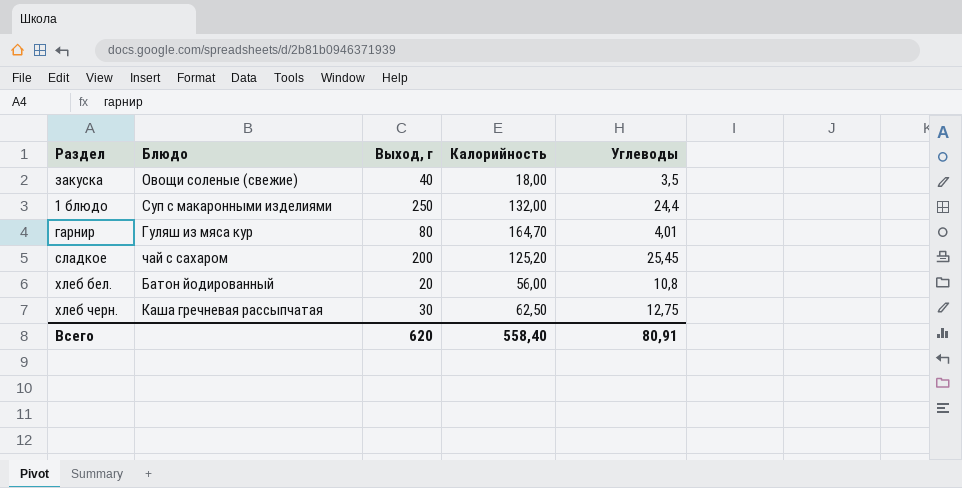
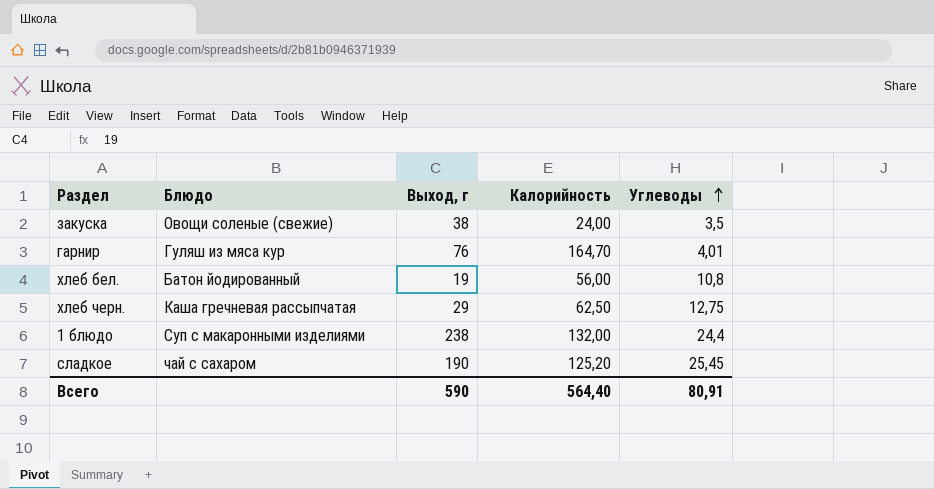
row order: none -> Углеводы ascending
закуска | Выход, г: 40 -> 38
закуска | Калорийность: 18,00 -> 24,00
гарнир | Выход, г: 80 -> 76
хлеб бел. | Выход, г: 20 -> 19
хлеб черн. | Выход, г: 30 -> 29
1 блюдо | Выход, г: 250 -> 238
сладкое | Выход, г: 200 -> 190
Всего | Выход, г: 620 -> 590
Всего | Калорийность: 558,40 -> 564,40

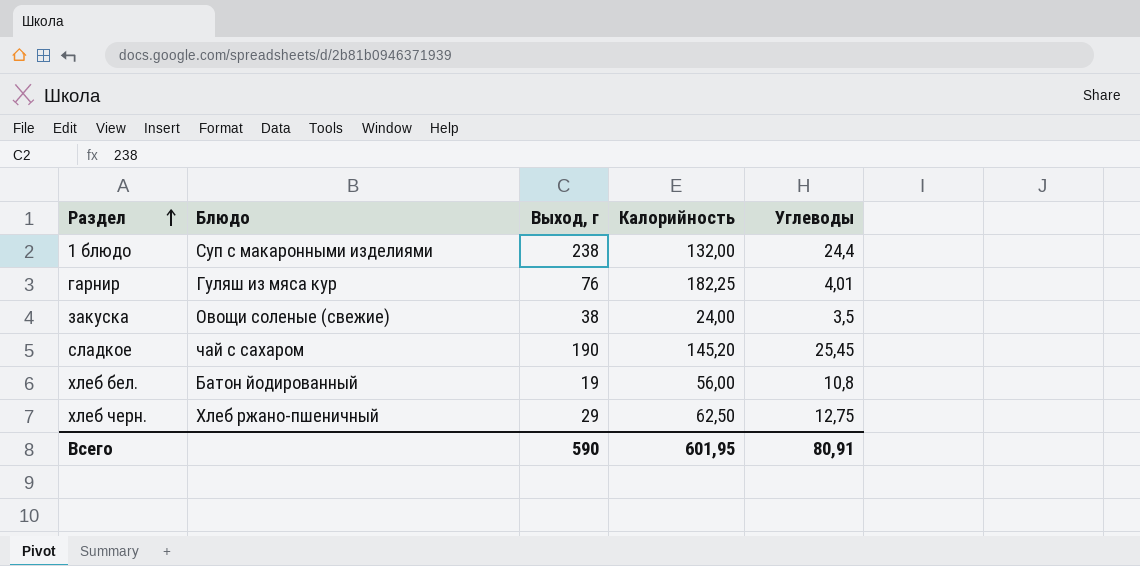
row order: Углеводы ascending -> Раздел ascending
гарнир | Калорийность: 164,70 -> 182,25
сладкое | Калорийность: 125,20 -> 145,20
хлеб черн. | Блюдо: Каша гречневая рассыпчатая -> Хлеб ржано-пшеничный
Всего | Калорийность: 564,40 -> 601,95

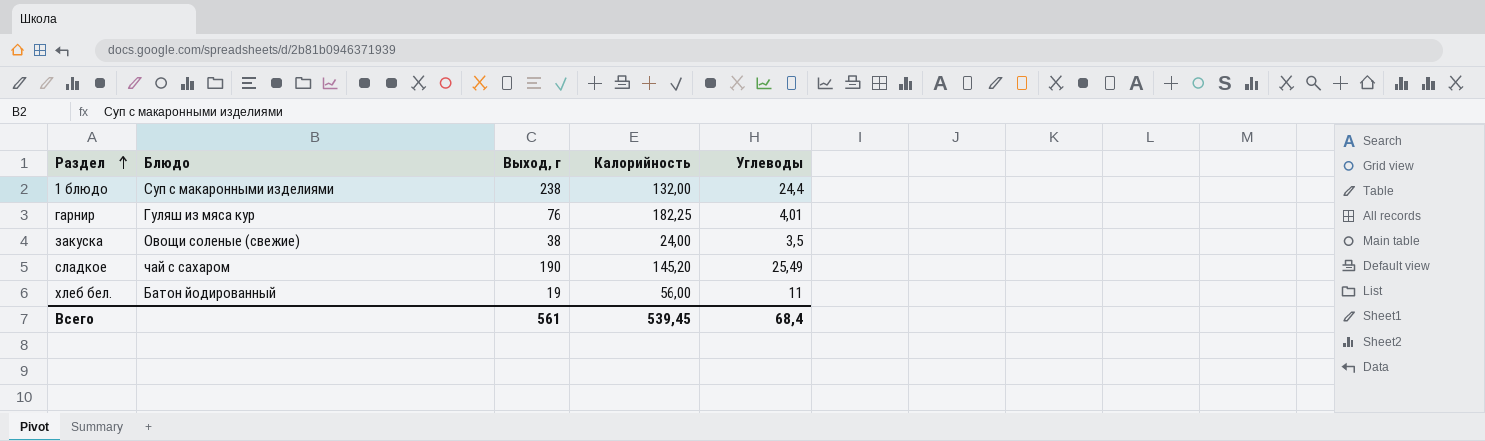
row хлеб черн.: Хлеб ржано-пшеничный | 29 | 62,50 | 12,75 -> none
сладкое | Углеводы: 25,45 -> 25,49
хлеб бел. | Углеводы: 10,8 -> 11
Всего | Выход, г: 590 -> 561
Всего | Калорийность: 601,95 -> 539,45
Всего | Углеводы: 80,91 -> 68,4

